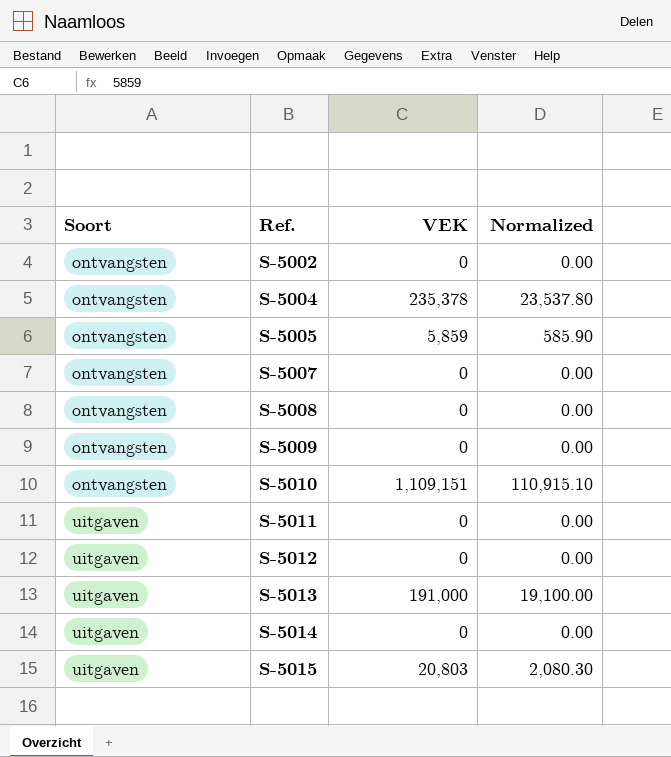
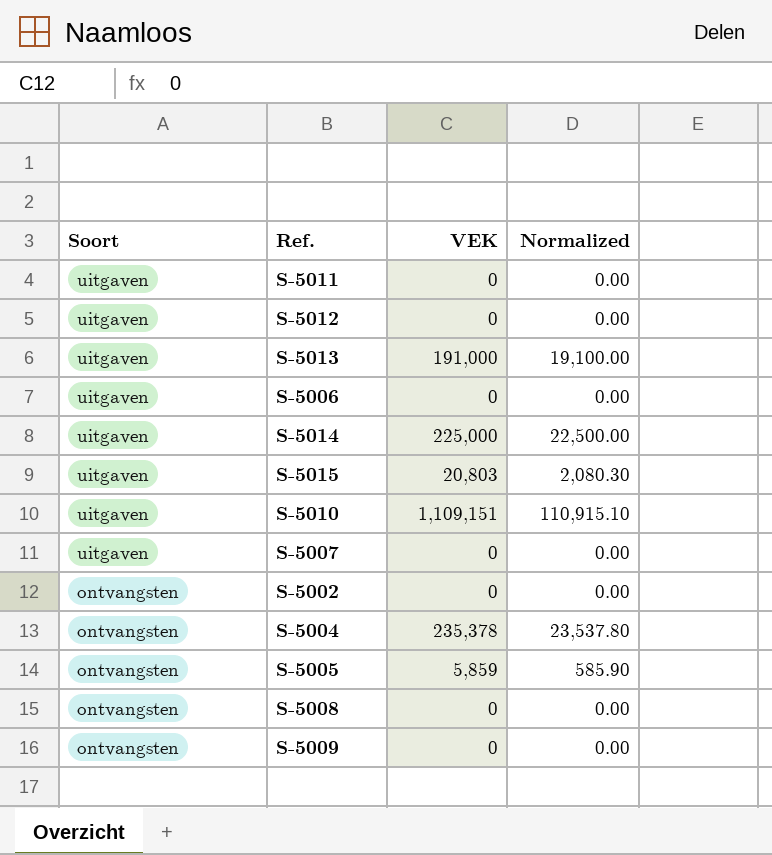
row order: Soort ascending -> Soort descending
row S-5006: none -> uitgaven | 0 | 0.00
S-5014 | VEK: 0 -> 225,000
S-5014 | Normalized: 0.00 -> 22,500.00
S-5010 | Soort: ontvangsten -> uitgaven
S-5007 | Soort: ontvangsten -> uitgaven

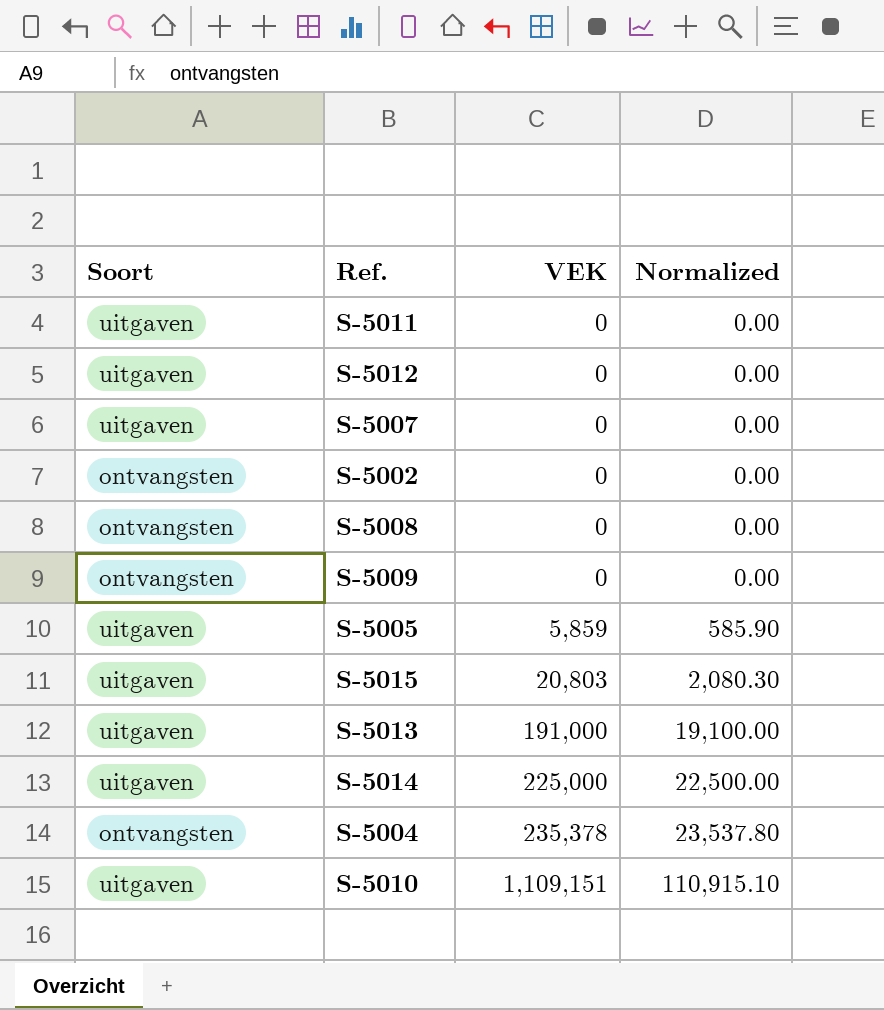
row order: Soort descending -> VEK ascending
row S-5006: uitgaven | 0 | 0.00 -> none
S-5005 | Soort: ontvangsten -> uitgaven

